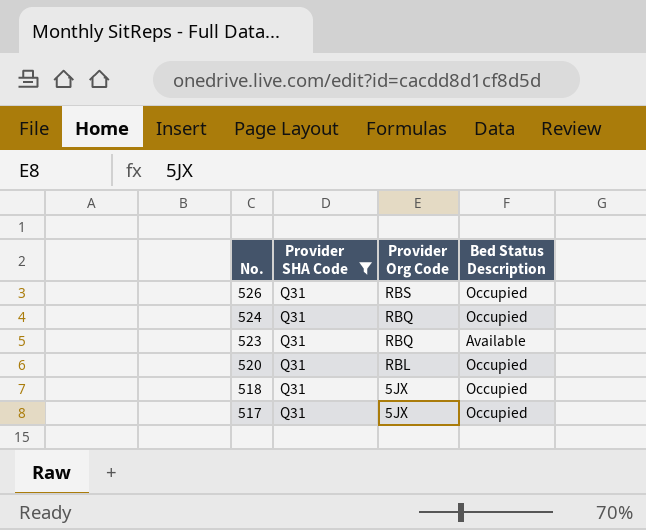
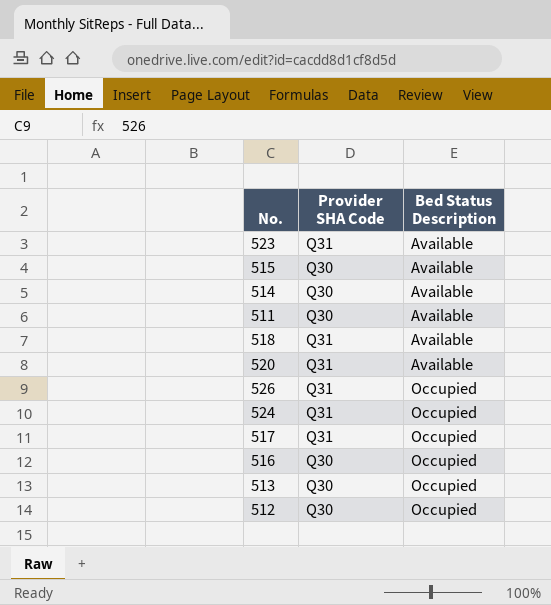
filter: Provider SHA Code = Q31 -> none
row order: No. descending -> Bed Status Description ascending
column Provider Org Code | position: 3 -> none
518 | Bed Status Description: Occupied -> Available
520 | Bed Status Description: Occupied -> Available

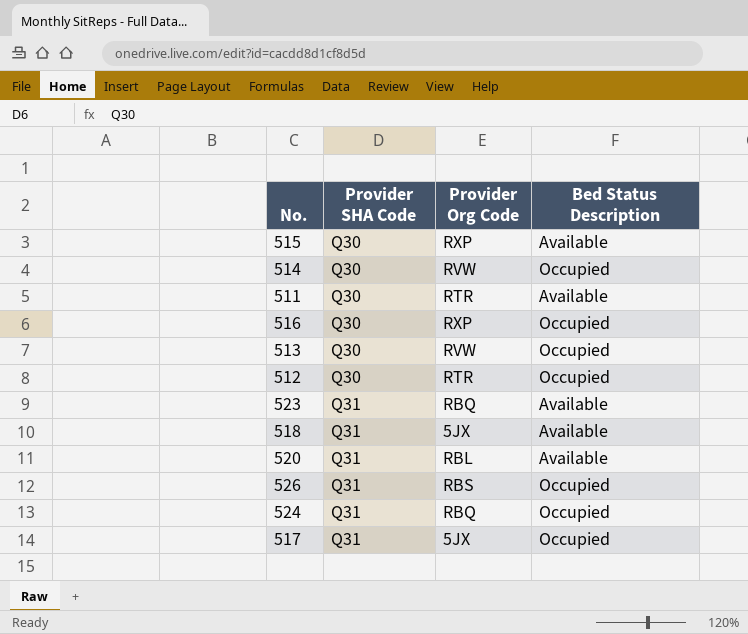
row order: Bed Status Description ascending -> Provider SHA Code ascending
column Provider Org Code | position: none -> 3
514 | Bed Status Description: Available -> Occupied

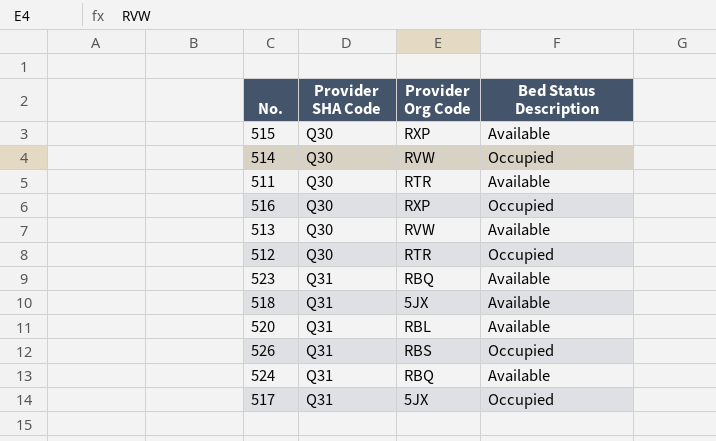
513 | Bed Status Description: Occupied -> Available
524 | Bed Status Description: Occupied -> Available

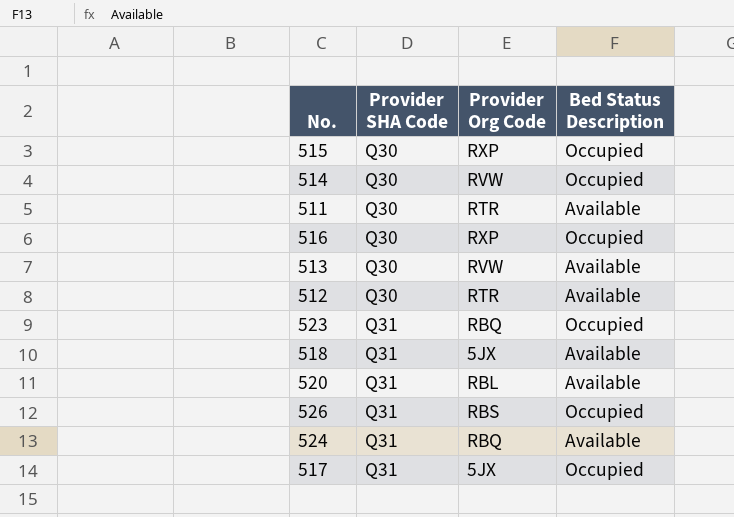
515 | Bed Status Description: Available -> Occupied
512 | Bed Status Description: Occupied -> Available
523 | Bed Status Description: Available -> Occupied

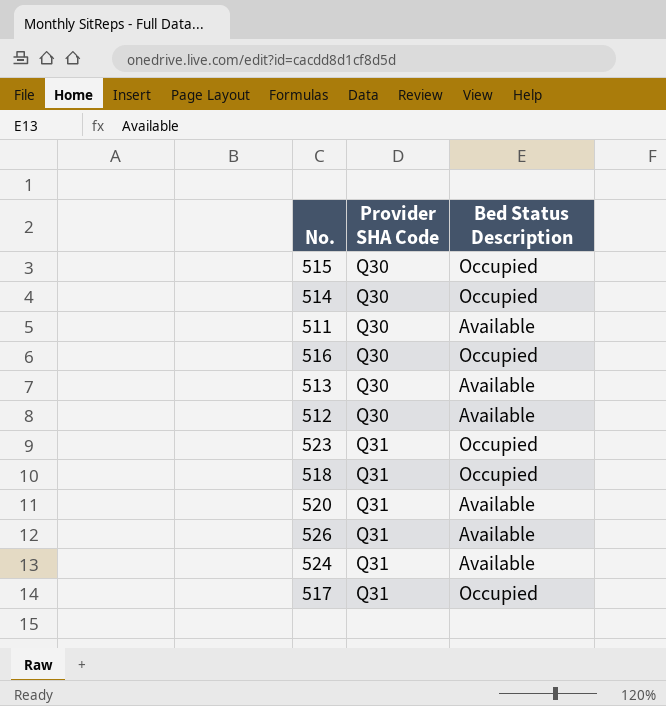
column Provider Org Code | position: 3 -> none
518 | Bed Status Description: Available -> Occupied
526 | Bed Status Description: Occupied -> Available

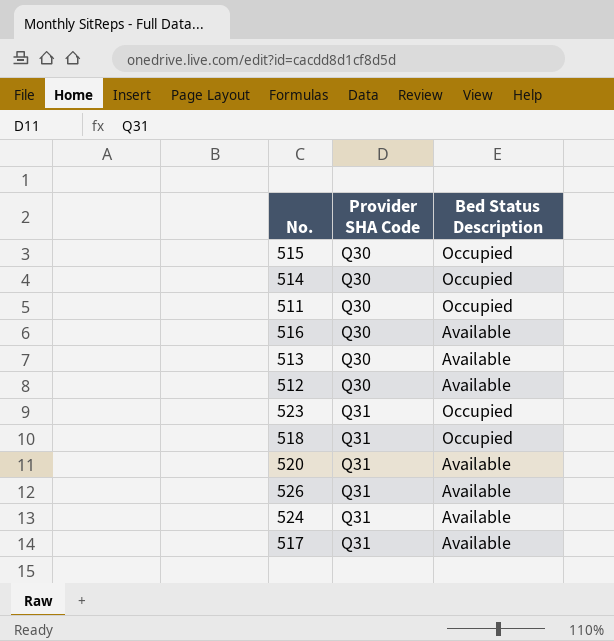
511 | Bed Status Description: Available -> Occupied
516 | Bed Status Description: Occupied -> Available
517 | Bed Status Description: Occupied -> Available

